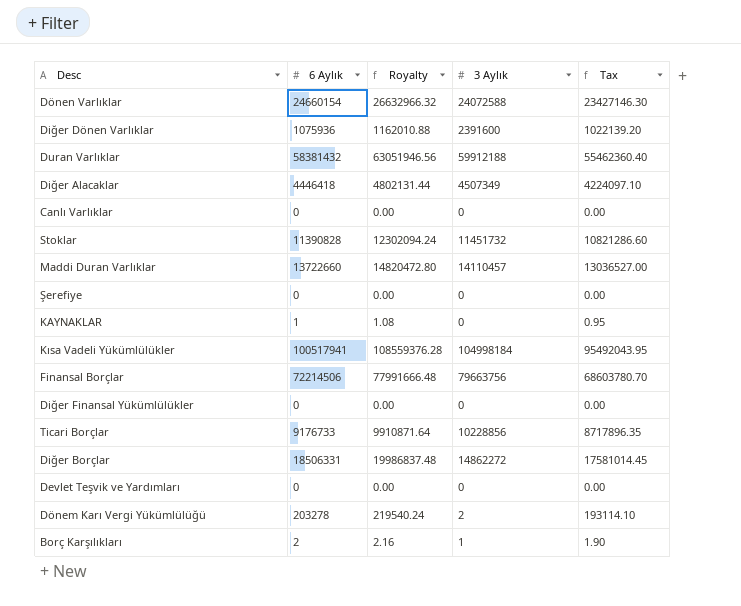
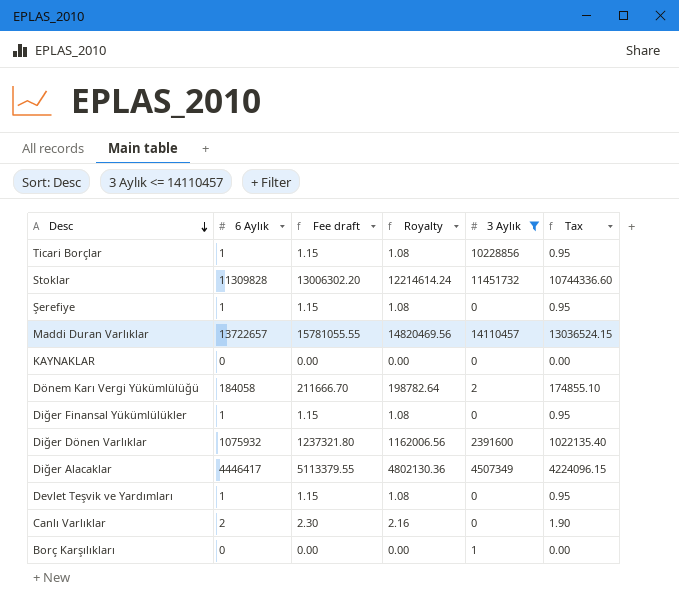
filter: none -> 3 Aylık <= 14110457
row order: none -> Desc descending
column Fee draft | formula: none -> [6 Aylık] * 1.15
Ticari Borçlar | 6 Aylık: 9176733 -> 1
Ticari Borçlar | Royalty: 9910871.64 -> 1.08
Ticari Borçlar | Tax: 8717896.35 -> 0.95
Stoklar | 6 Aylık: 11390828 -> 11309828
Stoklar | Royalty: 12302094.24 -> 12214614.24
Stoklar | Tax: 10821286.60 -> 10744336.60
Şerefiye | 6 Aylık: 0 -> 1
Şerefiye | Royalty: 0.00 -> 1.08
Şerefiye | Tax: 0.00 -> 0.95
Maddi Duran Varlıklar | 6 Aylık: 13722660 -> 13722657
Maddi Duran Varlıklar | Royalty: 14820472.80 -> 14820469.56
Maddi Duran Varlıklar | Tax: 13036527.00 -> 13036524.15
KAYNAKLAR | 6 Aylık: 1 -> 0
KAYNAKLAR | Royalty: 1.08 -> 0.00
KAYNAKLAR | Tax: 0.95 -> 0.00
Dönem Karı Vergi Yükümlülüğü | 6 Aylık: 203278 -> 184058
Dönem Karı Vergi Yükümlülüğü | Royalty: 219540.24 -> 198782.64
Dönem Karı Vergi Yükümlülüğü | Tax: 193114.10 -> 174855.10
Diğer Finansal Yükümlülükler | 6 Aylık: 0 -> 1
Diğer Finansal Yükümlülükler | Royalty: 0.00 -> 1.08
Diğer Finansal Yükümlülükler | Tax: 0.00 -> 0.95
Diğer Dönen Varlıklar | 6 Aylık: 1075936 -> 1075932
Diğer Dönen Varlıklar | Royalty: 1162010.88 -> 1162006.56
Diğer Dönen Varlıklar | Tax: 1022139.20 -> 1022135.40
Diğer Alacaklar | 6 Aylık: 4446418 -> 4446417
Diğer Alacaklar | Royalty: 4802131.44 -> 4802130.36
Diğer Alacaklar | Tax: 4224097.10 -> 4224096.15
Devlet Teşvik ve Yardımları | 6 Aylık: 0 -> 1
Devlet Teşvik ve Yardımları | Royalty: 0.00 -> 1.08
Devlet Teşvik ve Yardımları | Tax: 0.00 -> 0.95
Canlı Varlıklar | 6 Aylık: 0 -> 2
Canlı Varlıklar | Royalty: 0.00 -> 2.16
Canlı Varlıklar | Tax: 0.00 -> 1.90
Borç Karşılıkları | 6 Aylık: 2 -> 0
Borç Karşılıkları | Royalty: 2.16 -> 0.00
Borç Karşılıkları | Tax: 1.90 -> 0.00

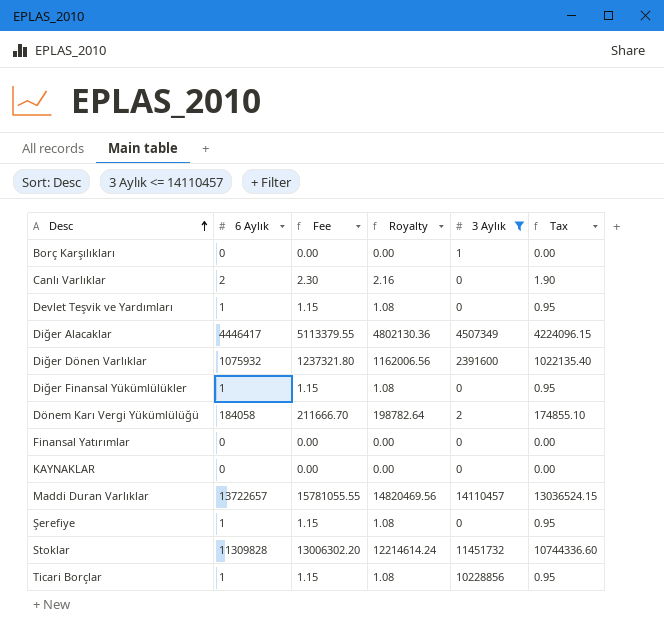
row order: Desc descending -> Desc ascending
column name: Fee draft -> Fee
row Finansal Yatırımlar: none -> 0 | 0.00 | 0.00 | 0 | 0.00

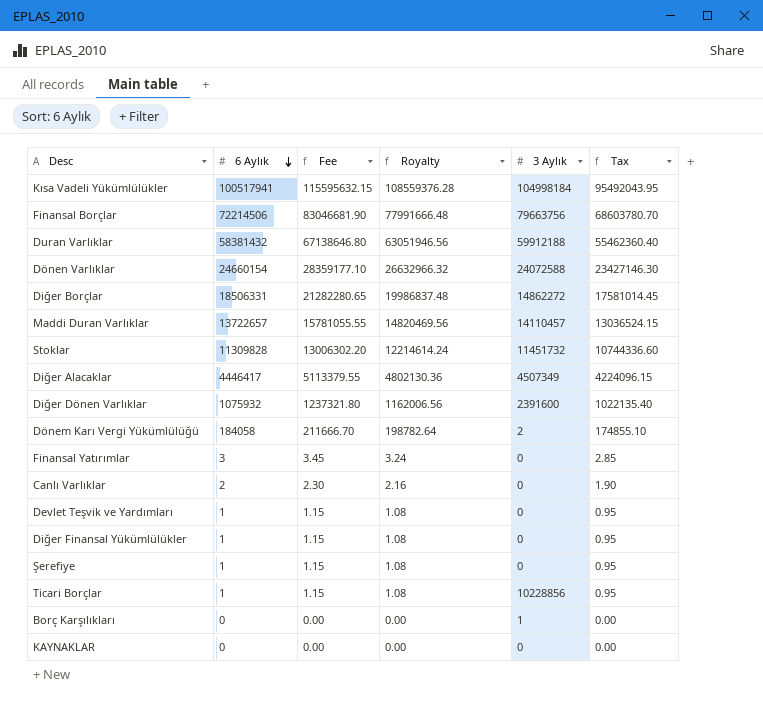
filter: 3 Aylık <= 14110457 -> none
row order: Desc ascending -> 6 Aylık descending
Finansal Yatırımlar | 6 Aylık: 0 -> 3
Finansal Yatırımlar | Fee: 0.00 -> 3.45
Finansal Yatırımlar | Royalty: 0.00 -> 3.24
Finansal Yatırımlar | Tax: 0.00 -> 2.85

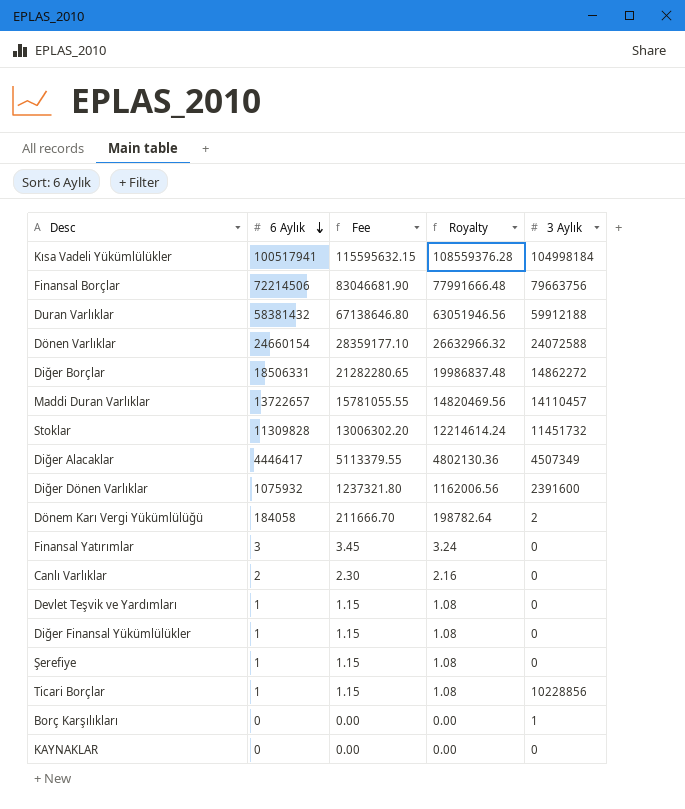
column Tax | formula: [6 Aylık] * 0.95 -> none

